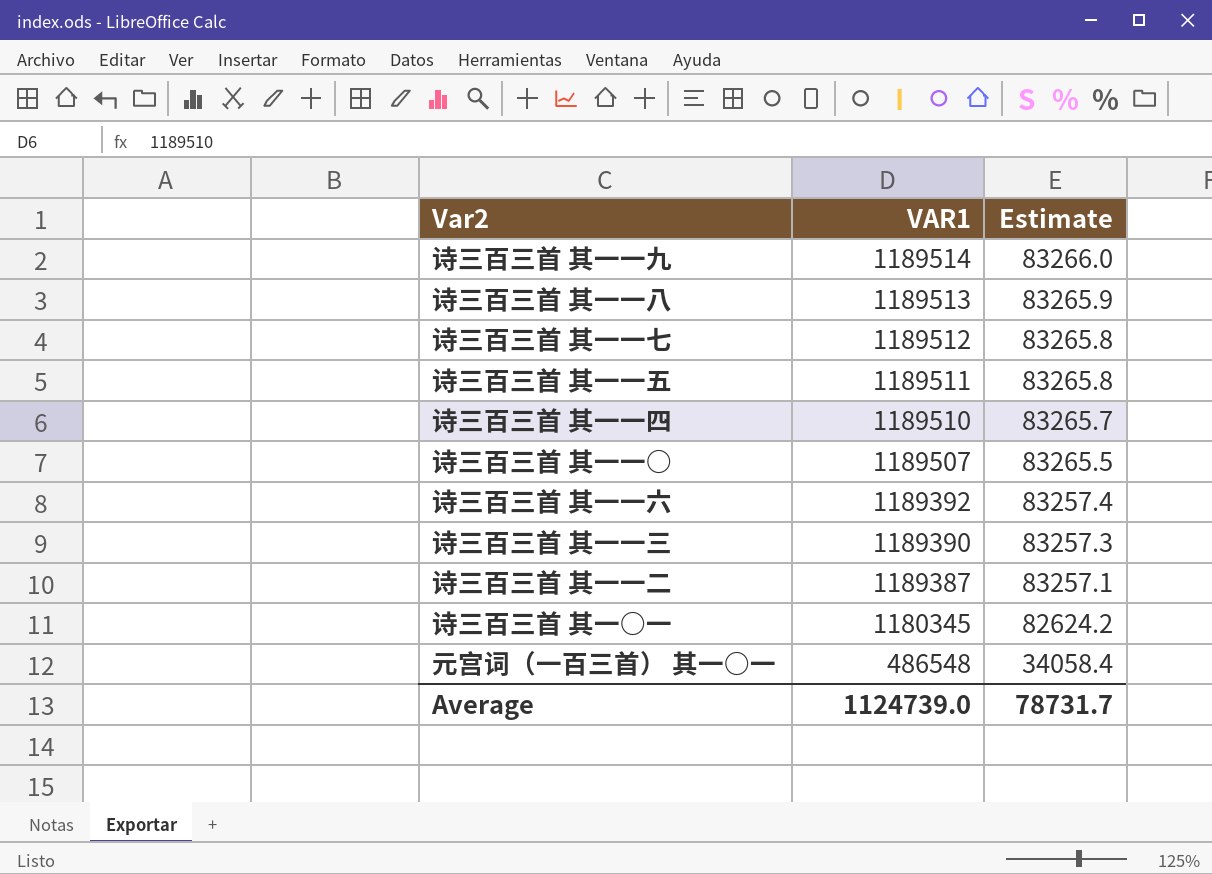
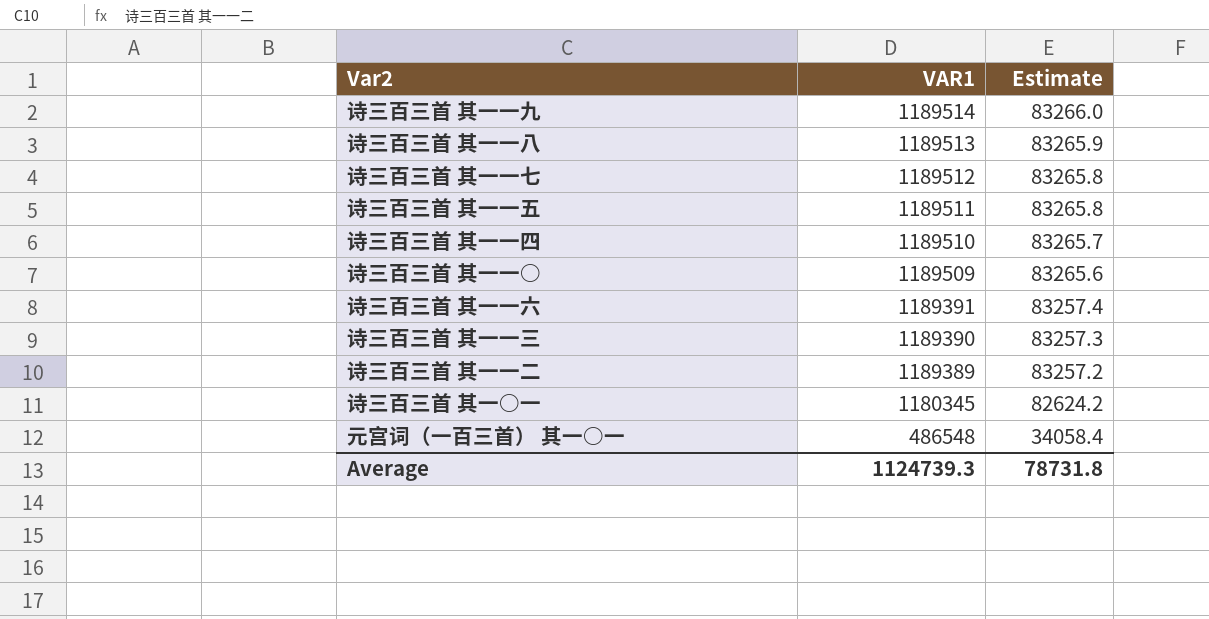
诗三百三首 其一一○ | VAR1: 1189507 -> 1189509
诗三百三首 其一一○ | Estimate: 83265.5 -> 83265.6
诗三百三首 其一一六 | VAR1: 1189392 -> 1189391
诗三百三首 其一一二 | VAR1: 1189387 -> 1189389
诗三百三首 其一一二 | Estimate: 83257.1 -> 83257.2
Average | VAR1: 1124739.0 -> 1124739.3
Average | Estimate: 78731.7 -> 78731.8

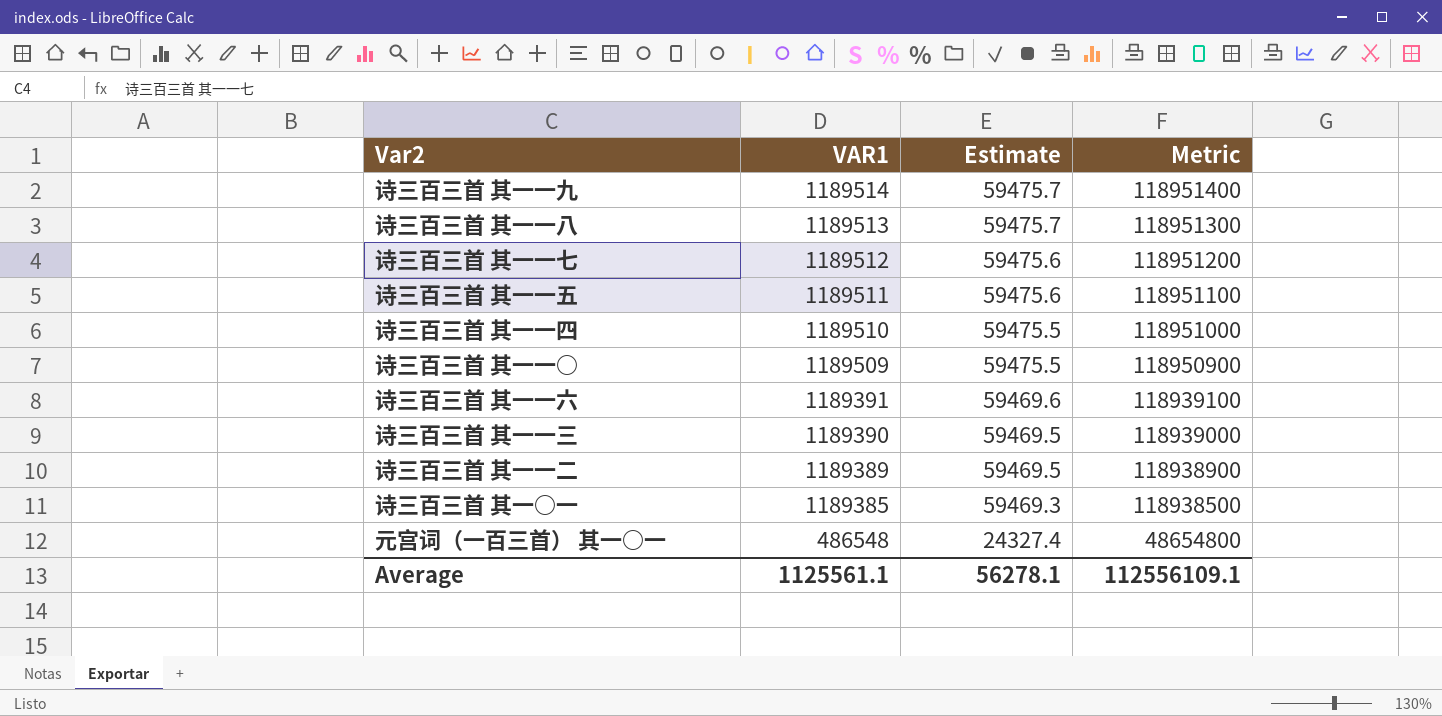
column Estimate | formula: [VAR1] * 0.07 -> [VAR1] * 0.05
column Metric | formula: none -> [VAR1] * 100
诗三百三首 其一○一 | VAR1: 1180345 -> 1189385
Average | VAR1: 1124739.3 -> 1125561.1
Average | Estimate: 78731.8 -> 56278.1

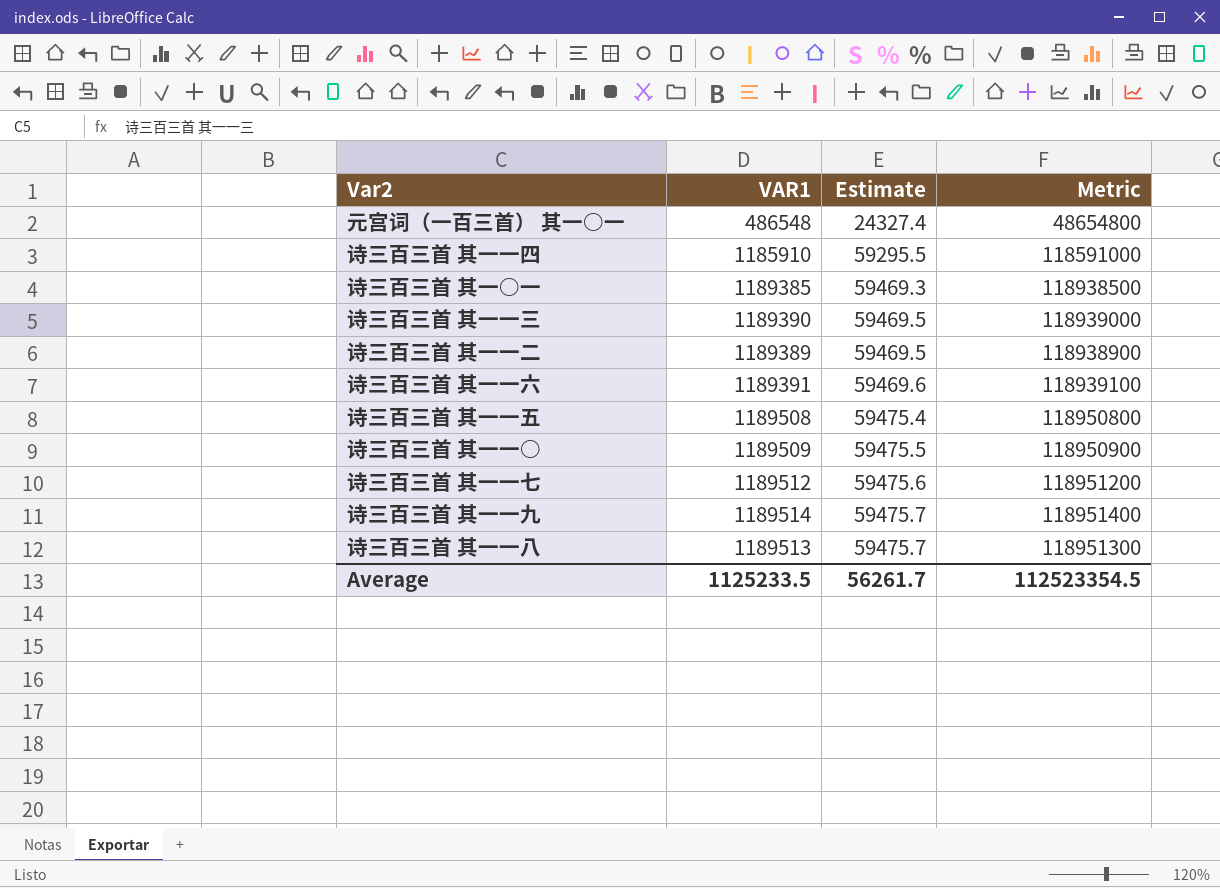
row order: VAR1 descending -> Estimate ascending
诗三百三首 其一一四 | VAR1: 1189510 -> 1185910
诗三百三首 其一一四 | Estimate: 59475.5 -> 59295.5
诗三百三首 其一一四 | Metric: 118951000 -> 118591000
诗三百三首 其一一五 | VAR1: 1189511 -> 1189508
诗三百三首 其一一五 | Estimate: 59475.6 -> 59475.4
诗三百三首 其一一五 | Metric: 118951100 -> 118950800
Average | VAR1: 1125561.1 -> 1125233.5
Average | Estimate: 56278.1 -> 56261.7
Average | Metric: 112556109.1 -> 112523354.5

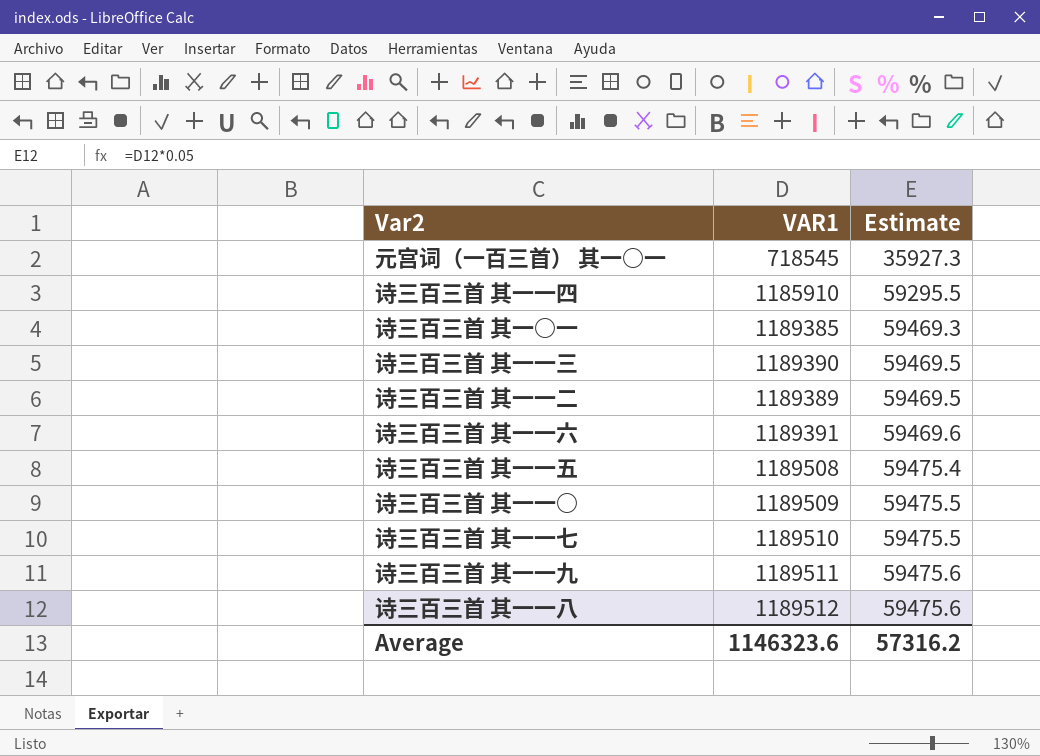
column Metric | formula: [VAR1] * 100 -> none
元宫词（一百三首） 其一○一 | VAR1: 486548 -> 718545
元宫词（一百三首） 其一○一 | Estimate: 24327.4 -> 35927.3
诗三百三首 其一一七 | VAR1: 1189512 -> 1189510
诗三百三首 其一一七 | Estimate: 59475.6 -> 59475.5
诗三百三首 其一一九 | VAR1: 1189514 -> 1189511
诗三百三首 其一一九 | Estimate: 59475.7 -> 59475.6
诗三百三首 其一一八 | VAR1: 1189513 -> 1189512
诗三百三首 其一一八 | Estimate: 59475.7 -> 59475.6
Average | VAR1: 1125233.5 -> 1146323.6
Average | Estimate: 56261.7 -> 57316.2

